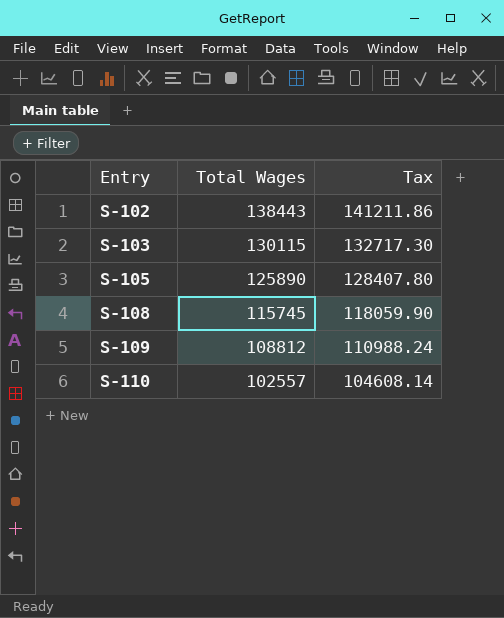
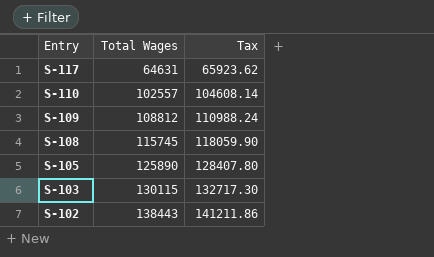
row order: Entry ascending -> Entry descending
row S-117: none -> 64631 | 65923.62

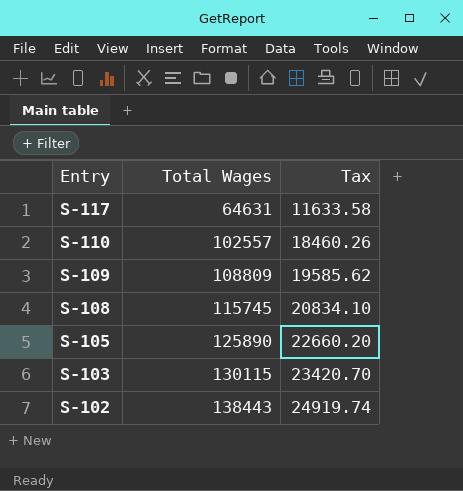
column Tax | formula: [Total Wages] * 1.02 -> [Total Wages] * 0.18
S-109 | Total Wages: 108812 -> 108809

